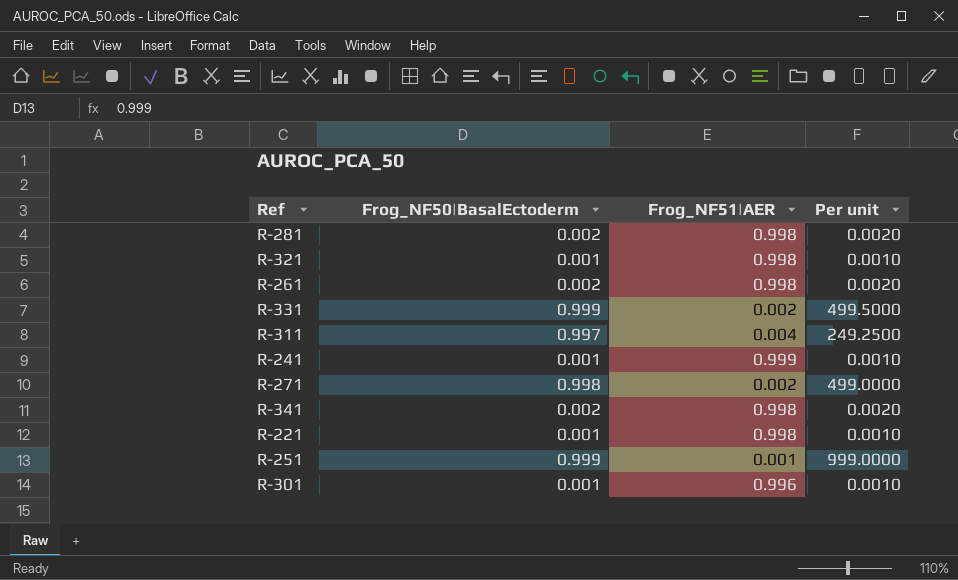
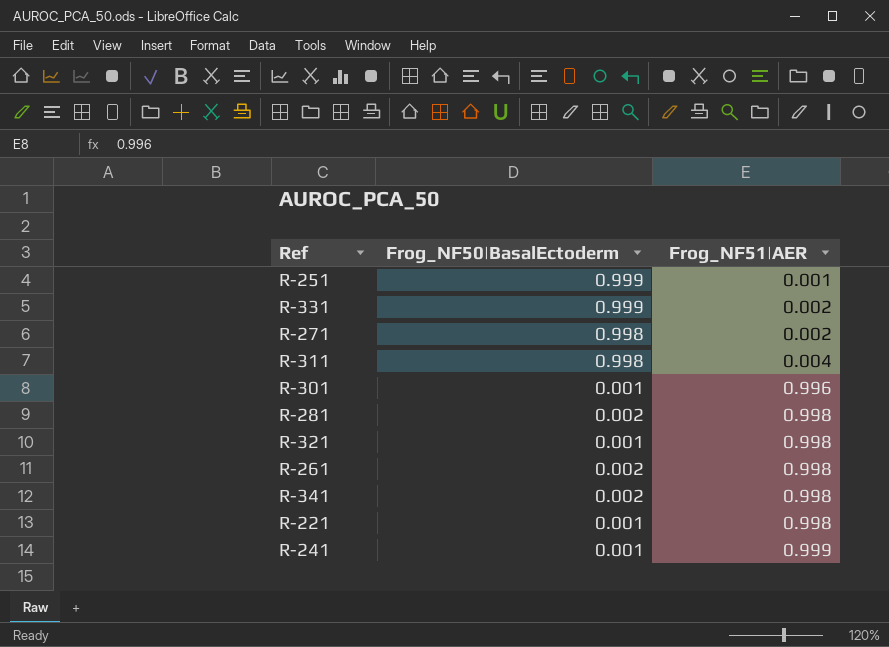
row order: none -> Frog_NF51|AER ascending
column Per unit | formula: [Frog_NF50|BasalEctoderm] / [Frog_NF51|AER] -> none
R-311 | Frog_NF50|BasalEctoderm: 0.997 -> 0.998

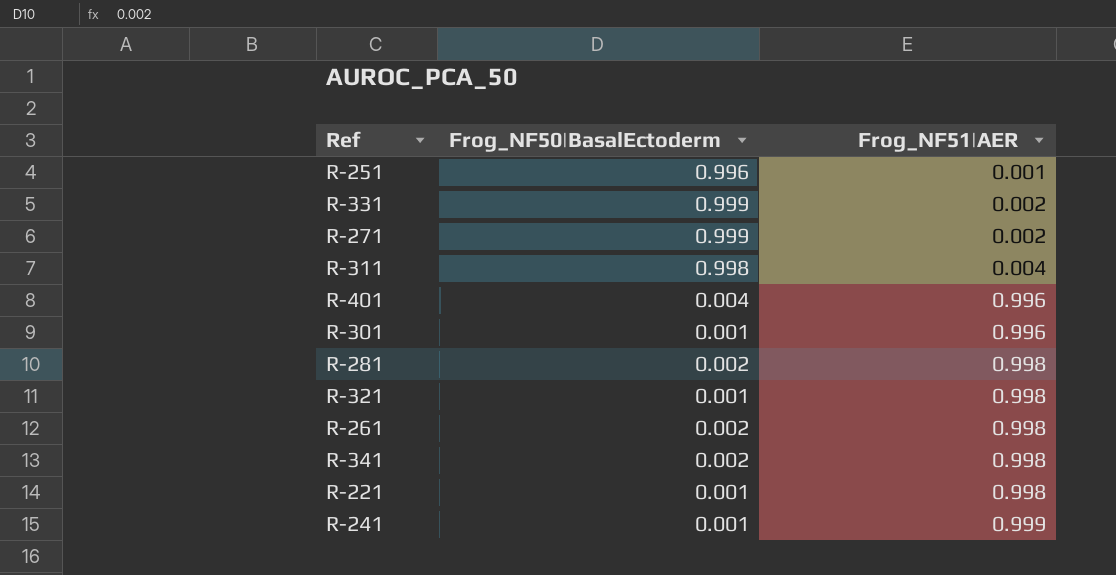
R-251 | Frog_NF50|BasalEctoderm: 0.999 -> 0.996
R-271 | Frog_NF50|BasalEctoderm: 0.998 -> 0.999
row R-401: none -> 0.004 | 0.996

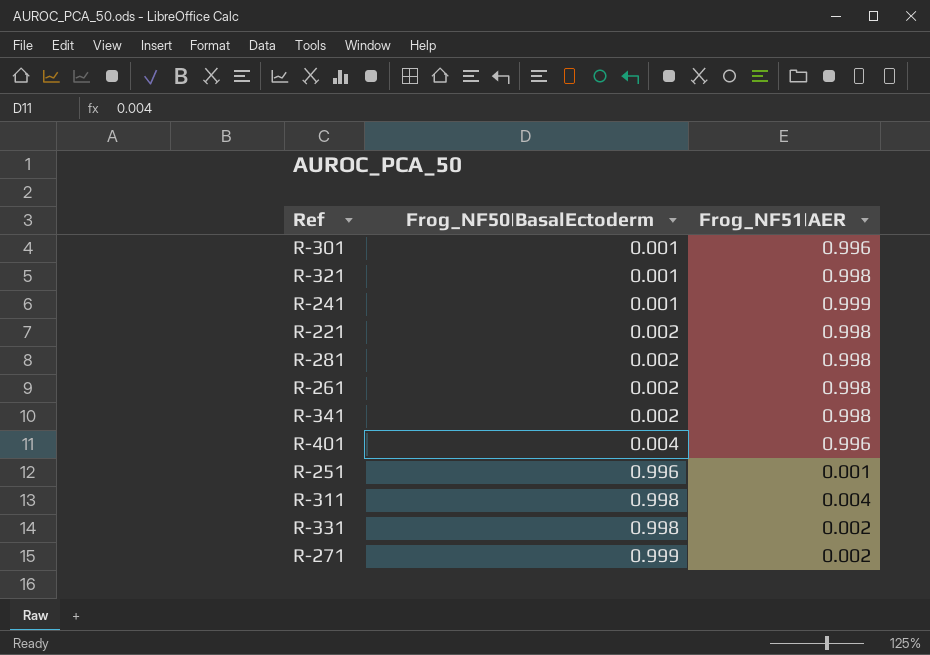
row order: Frog_NF51|AER ascending -> Frog_NF50|BasalEctoderm ascending
R-221 | Frog_NF50|BasalEctoderm: 0.001 -> 0.002
R-331 | Frog_NF50|BasalEctoderm: 0.999 -> 0.998

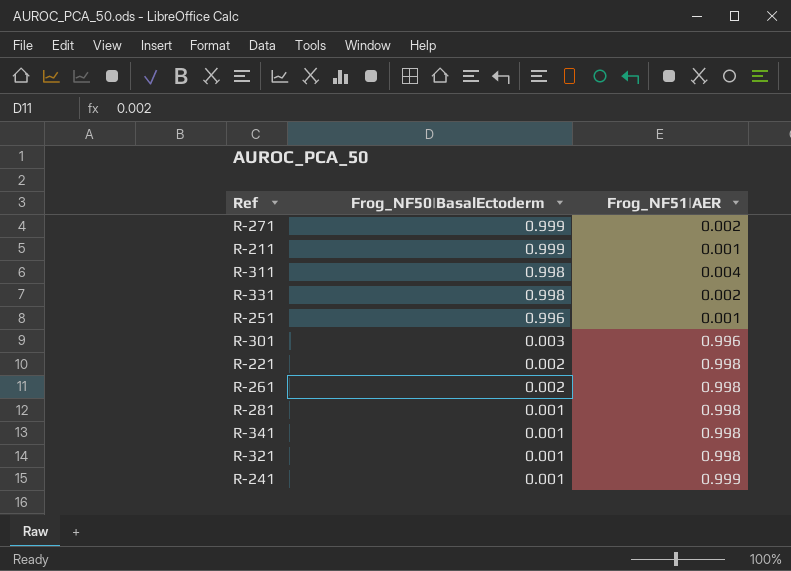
row order: Frog_NF50|BasalEctoderm ascending -> Frog_NF50|BasalEctoderm descending
row R-401: 0.004 | 0.996 -> none
row R-211: none -> 0.999 | 0.001
R-301 | Frog_NF50|BasalEctoderm: 0.001 -> 0.003
R-281 | Frog_NF50|BasalEctoderm: 0.002 -> 0.001
R-341 | Frog_NF50|BasalEctoderm: 0.002 -> 0.001

